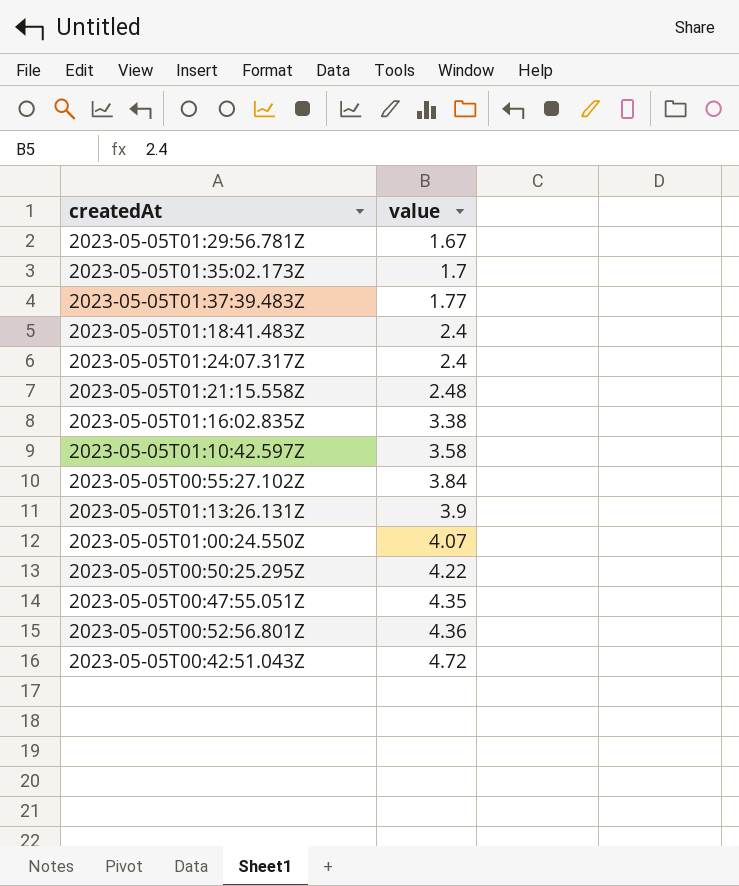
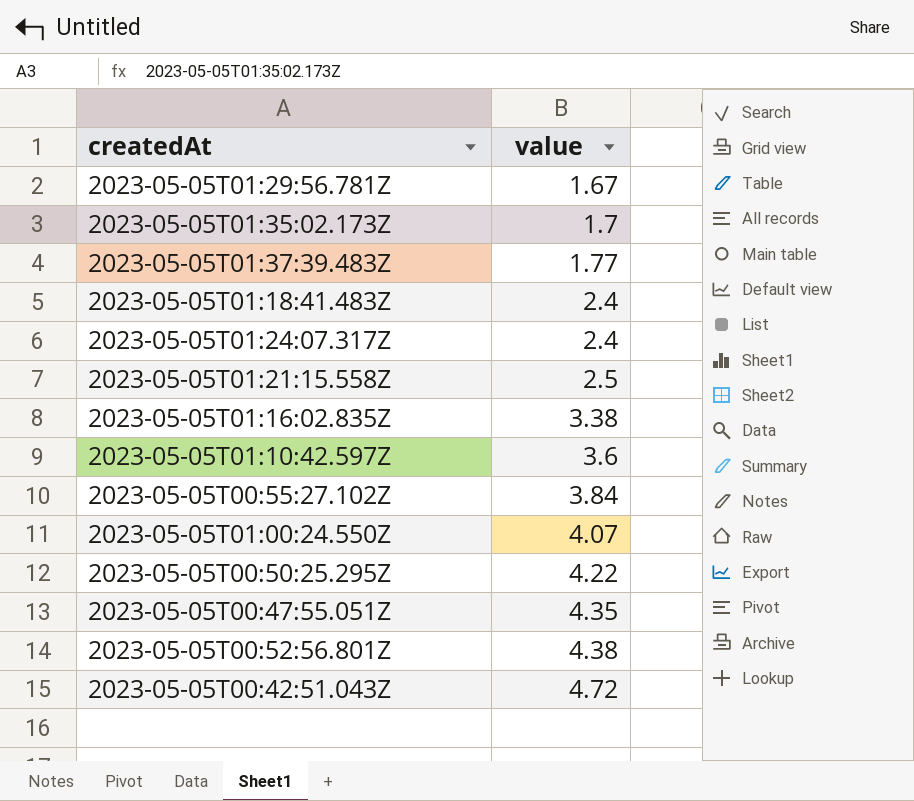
row 2023-05-05T01:13:26.131Z: 3.9 -> none
2023-05-05T01:21:15.558Z | value: 2.48 -> 2.5
2023-05-05T01:10:42.597Z | value: 3.58 -> 3.6
2023-05-05T00:52:56.801Z | value: 4.36 -> 4.38

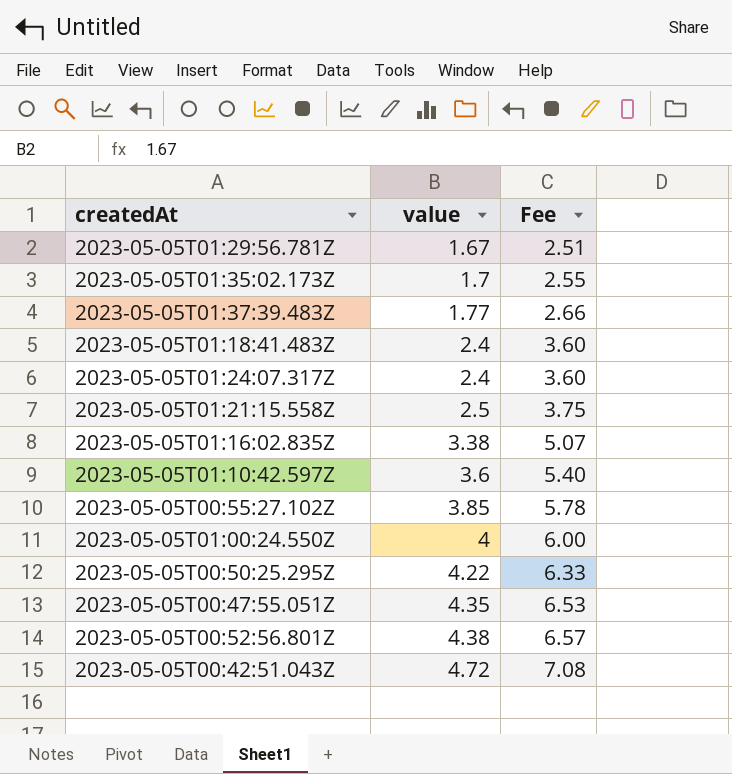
column Fee | formula: none -> [value] * 1.5
2023-05-05T00:55:27.102Z | value: 3.84 -> 3.85
2023-05-05T01:00:24.550Z | value: 4.07 -> 4

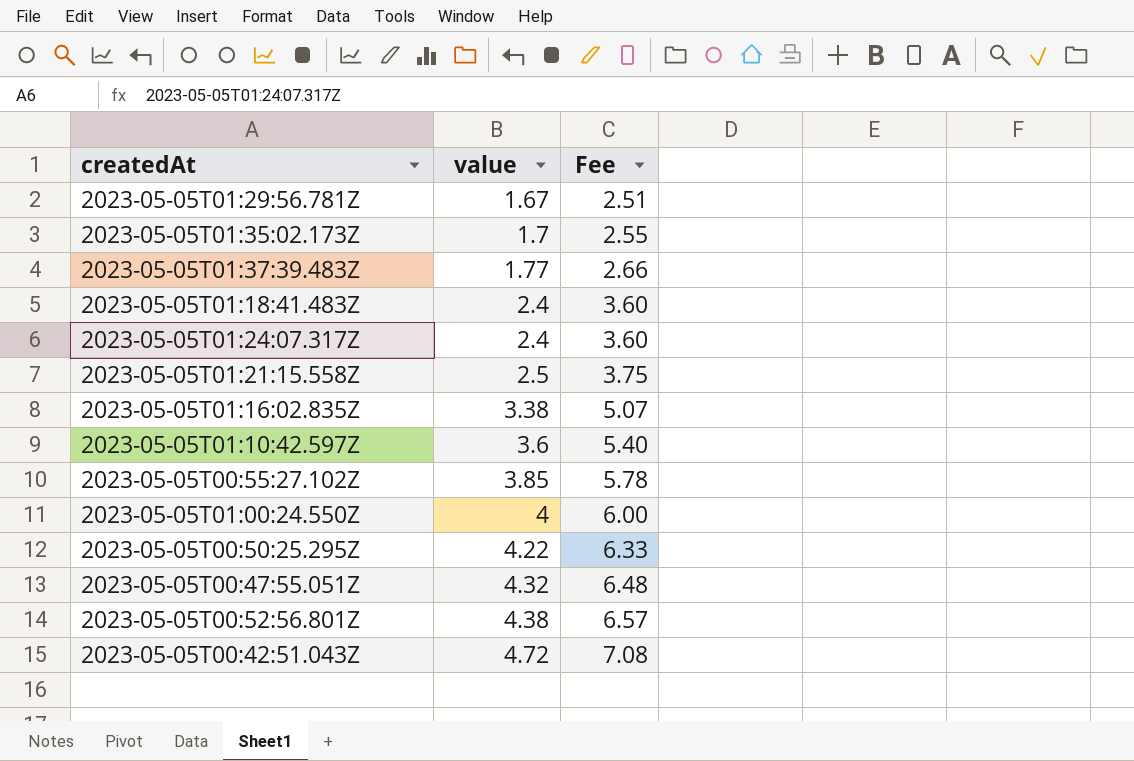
2023-05-05T00:47:55.051Z | value: 4.35 -> 4.32
2023-05-05T00:47:55.051Z | Fee: 6.53 -> 6.48

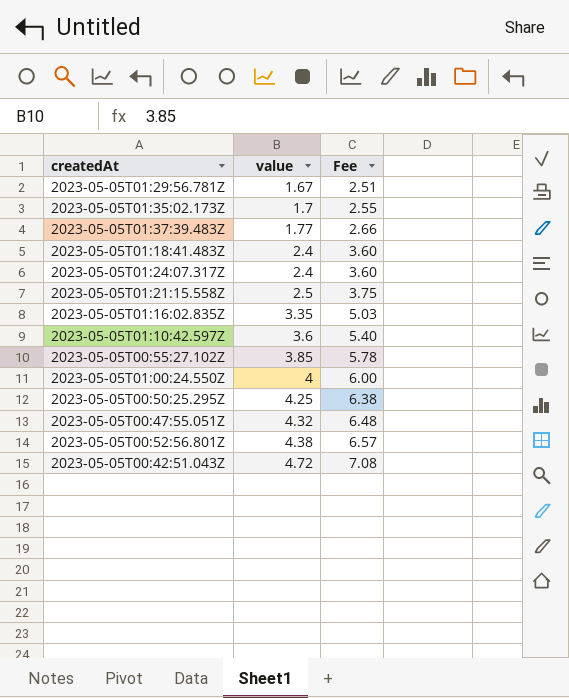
2023-05-05T01:16:02.835Z | value: 3.38 -> 3.35
2023-05-05T01:16:02.835Z | Fee: 5.07 -> 5.03
2023-05-05T00:50:25.295Z | value: 4.22 -> 4.25
2023-05-05T00:50:25.295Z | Fee: 6.33 -> 6.38

